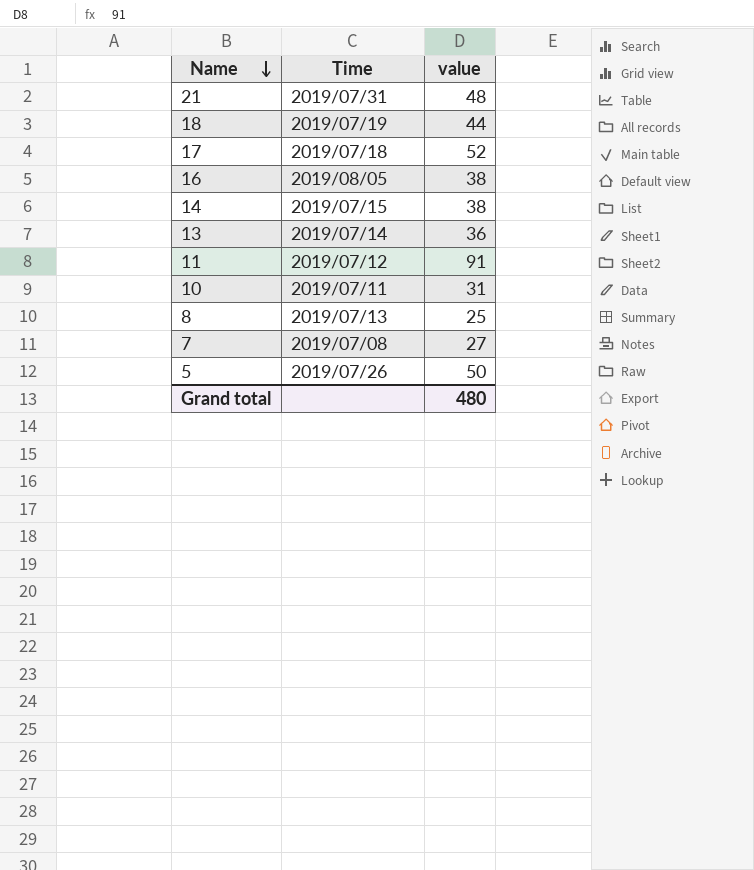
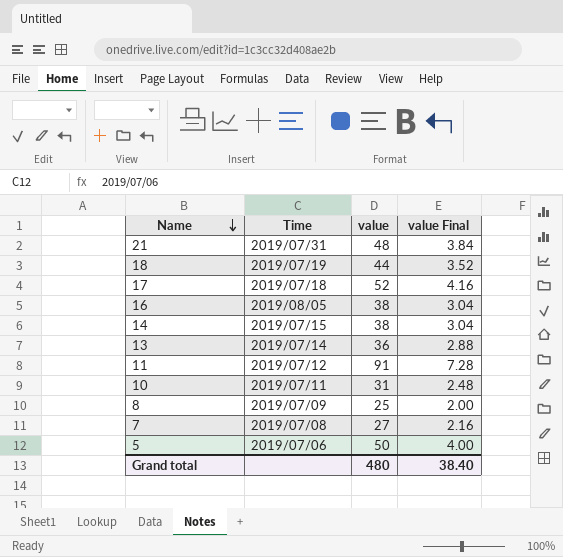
column value Final | formula: none -> [value] * 0.08
8 | Time: 2019/07/13 -> 2019/07/09
5 | Time: 2019/07/26 -> 2019/07/06

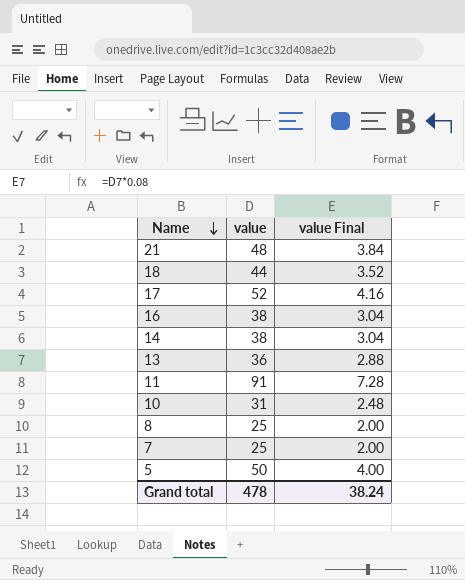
column Time | position: 2 -> none
7 | value: 27 -> 25
7 | value Final: 2.16 -> 2.00
Grand total | value: 480 -> 478
Grand total | value Final: 38.40 -> 38.24

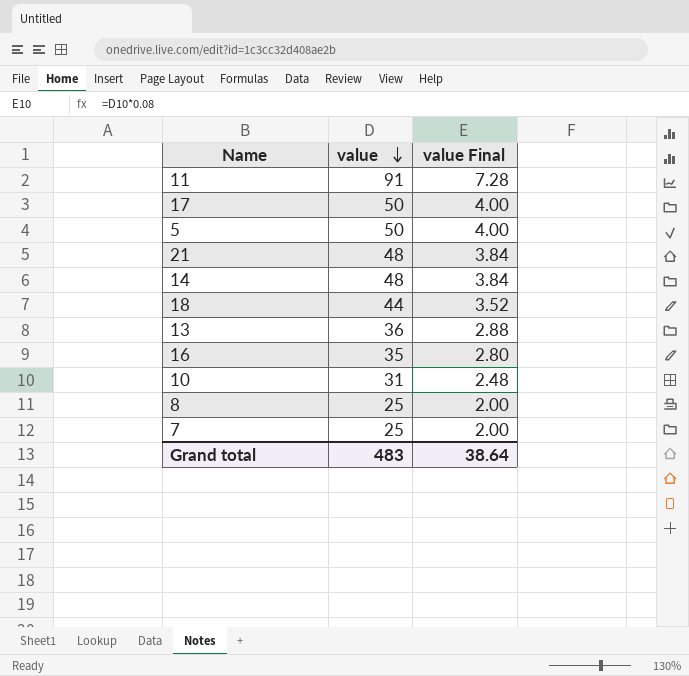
row order: Name descending -> value descending
17 | value: 52 -> 50
17 | value Final: 4.16 -> 4.00
14 | value: 38 -> 48
14 | value Final: 3.04 -> 3.84
16 | value: 38 -> 35
16 | value Final: 3.04 -> 2.80
Grand total | value: 478 -> 483
Grand total | value Final: 38.24 -> 38.64

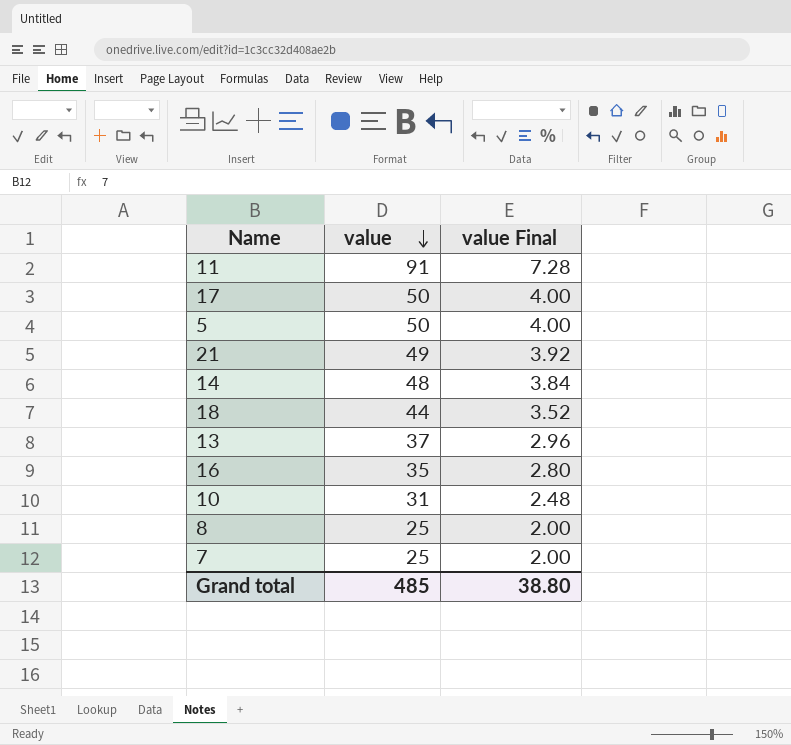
21 | value: 48 -> 49
21 | value Final: 3.84 -> 3.92
13 | value: 36 -> 37
13 | value Final: 2.88 -> 2.96
Grand total | value: 483 -> 485
Grand total | value Final: 38.64 -> 38.80

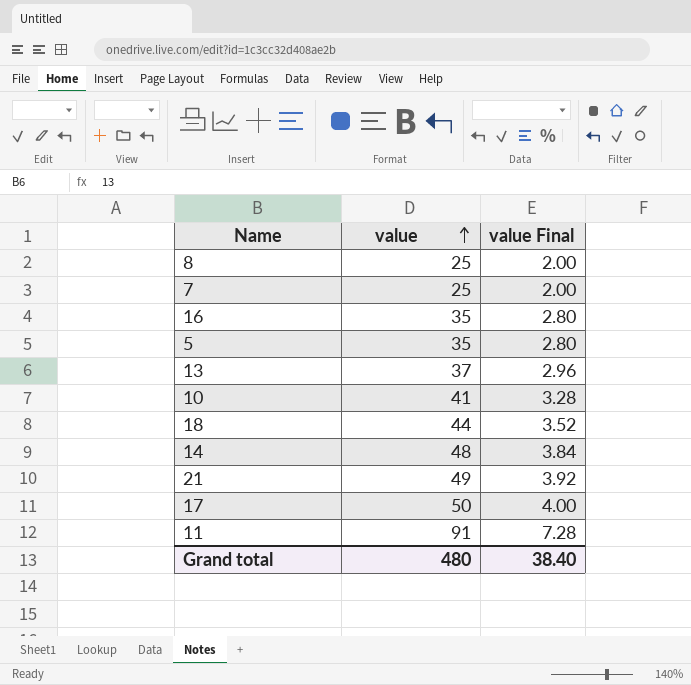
row order: value descending -> value ascending
5 | value: 50 -> 35
5 | value Final: 4.00 -> 2.80
10 | value: 31 -> 41
10 | value Final: 2.48 -> 3.28
Grand total | value: 485 -> 480
Grand total | value Final: 38.80 -> 38.40

